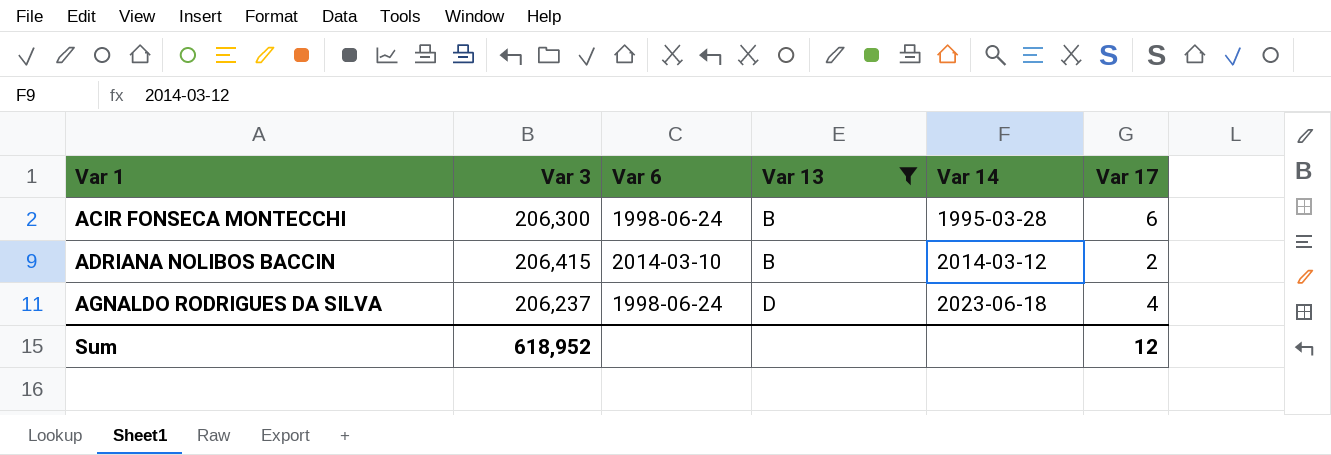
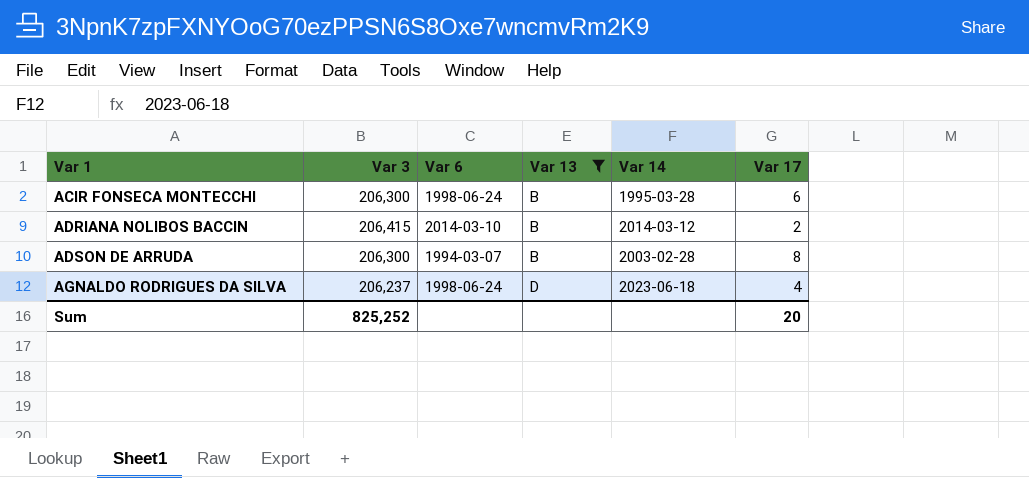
row ADSON DE ARRUDA: none -> 206,300 | 1994-03-07 | B | 2003-02-28 | 8
Sum | Var 3: 618,952 -> 825,252
Sum | Var 17: 12 -> 20

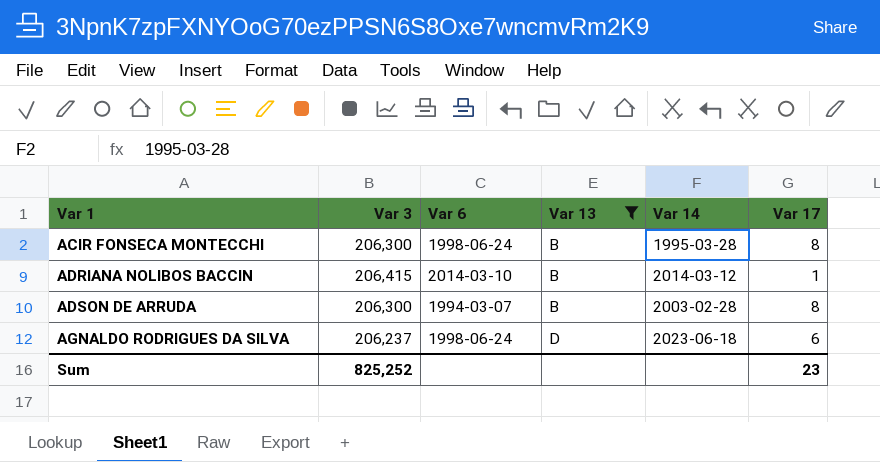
ACIR FONSECA MONTECCHI | Var 17: 6 -> 8
ADRIANA NOLIBOS BACCIN | Var 17: 2 -> 1
AGNALDO RODRIGUES DA SILVA | Var 17: 4 -> 6
Sum | Var 17: 20 -> 23

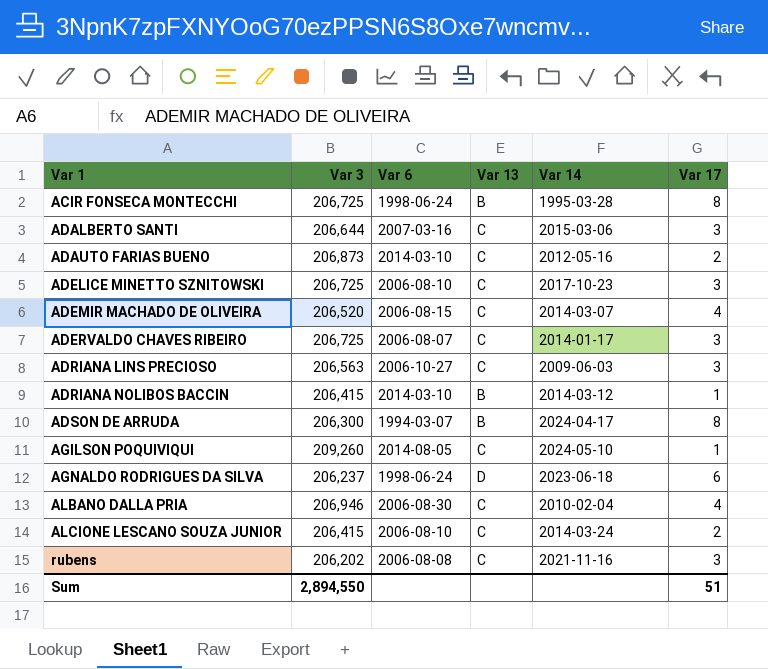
filter: Var 13 != C -> none
ACIR FONSECA MONTECCHI | Var 3: 206,300 -> 206,725
ADSON DE ARRUDA | Var 14: 2003-02-28 -> 2024-04-17
Sum | Var 3: 825,252 -> 2,894,550
Sum | Var 17: 23 -> 51

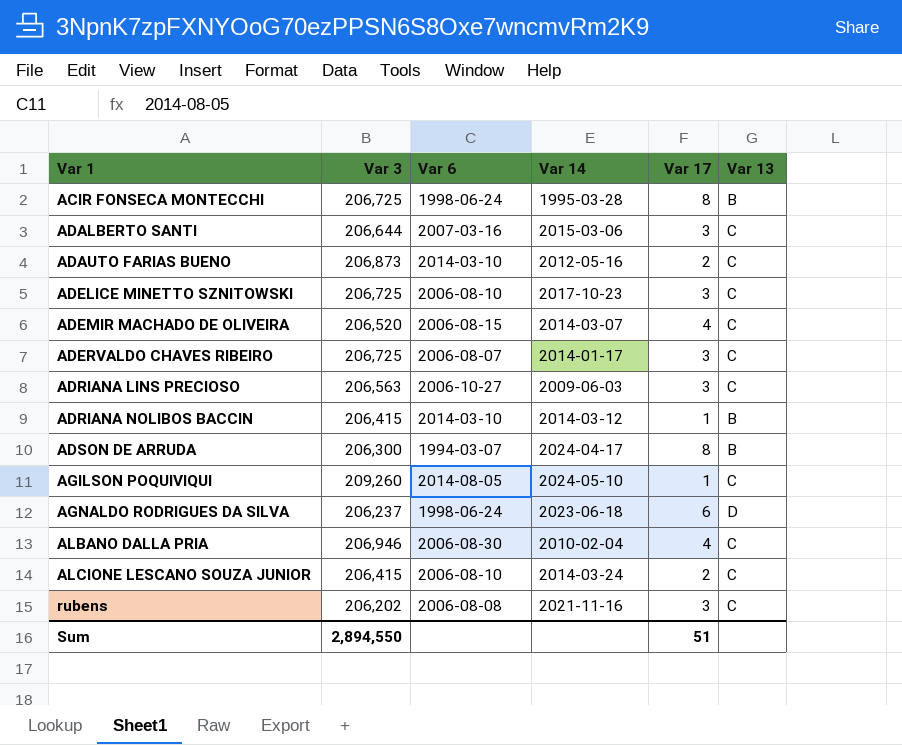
column Var 13 | position: 4 -> 6

